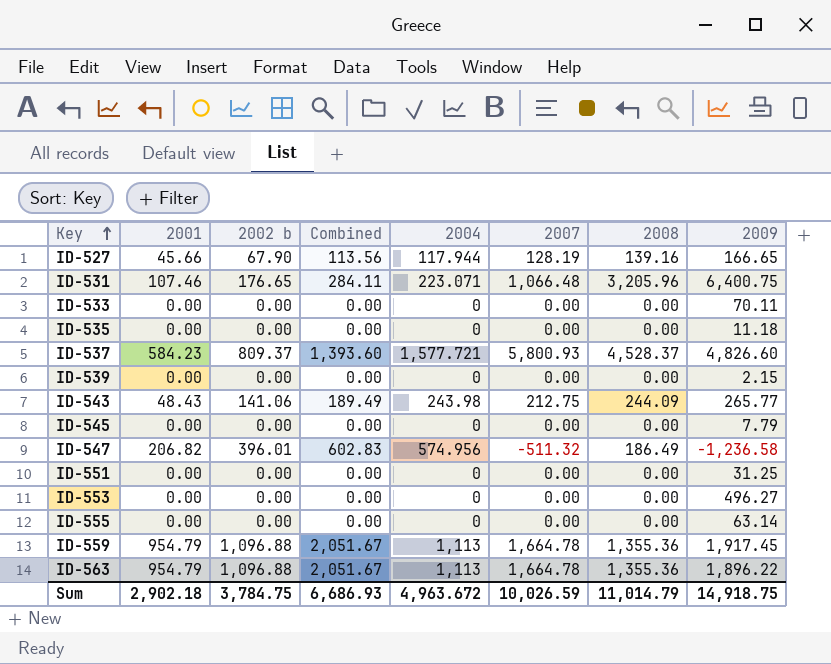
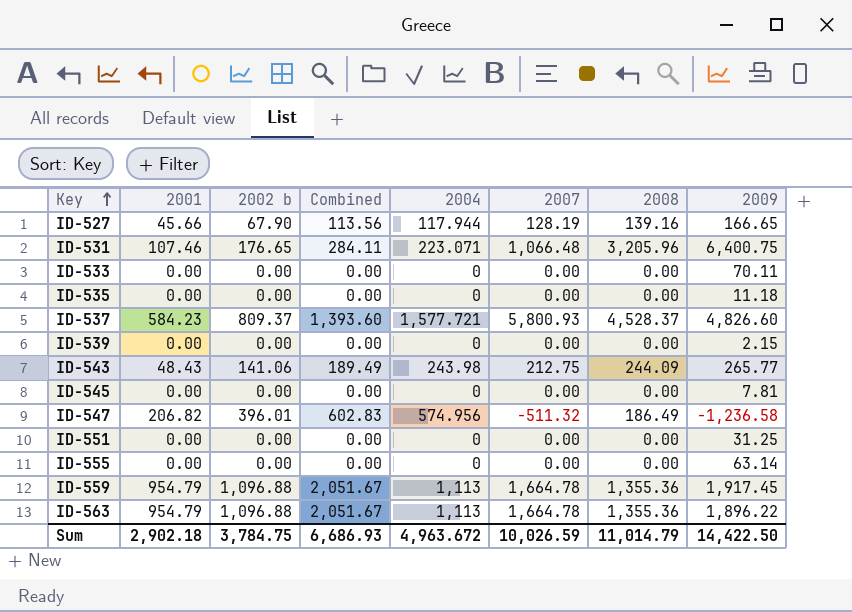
row ID-553: 0.00 | 0.00 | 0.00 | 0 | 0.00 | 0.00 | 496.27 -> none
ID-545 | 2009: 7.79 -> 7.81
Sum | 2009: 14,918.75 -> 14,422.50

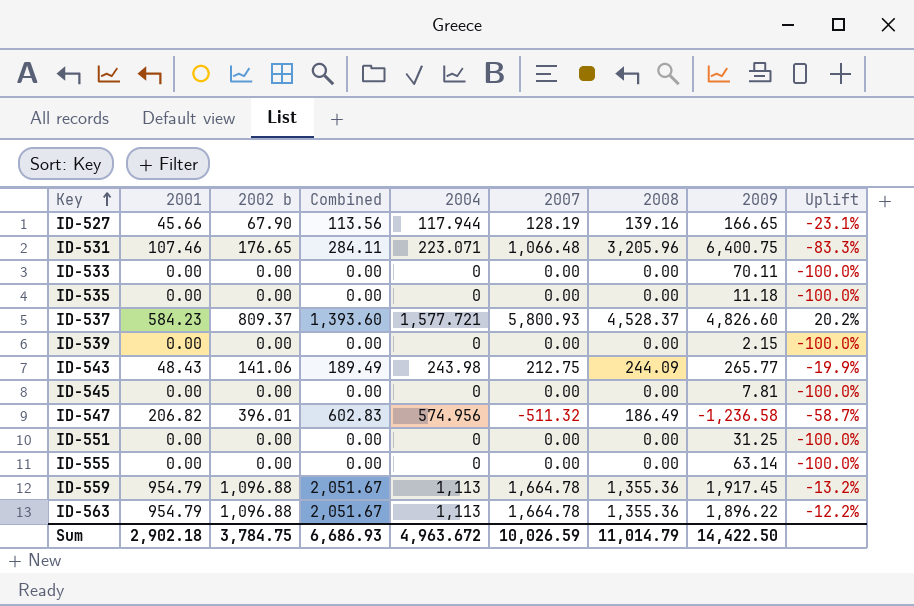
column Uplift | formula: none -> ([2007] - [2009]) / [2009]

